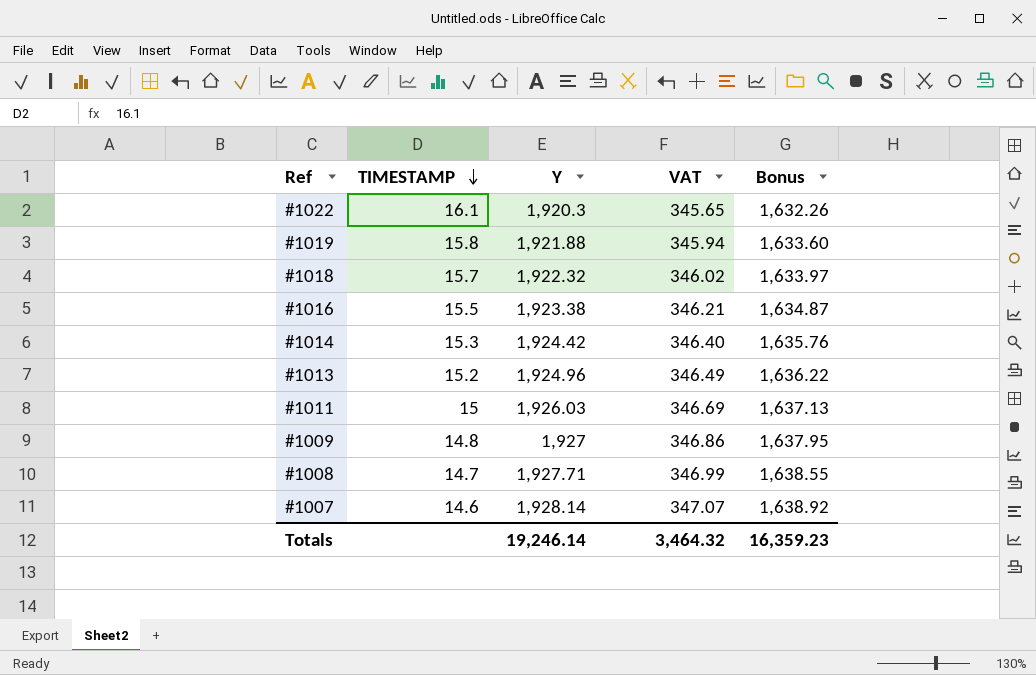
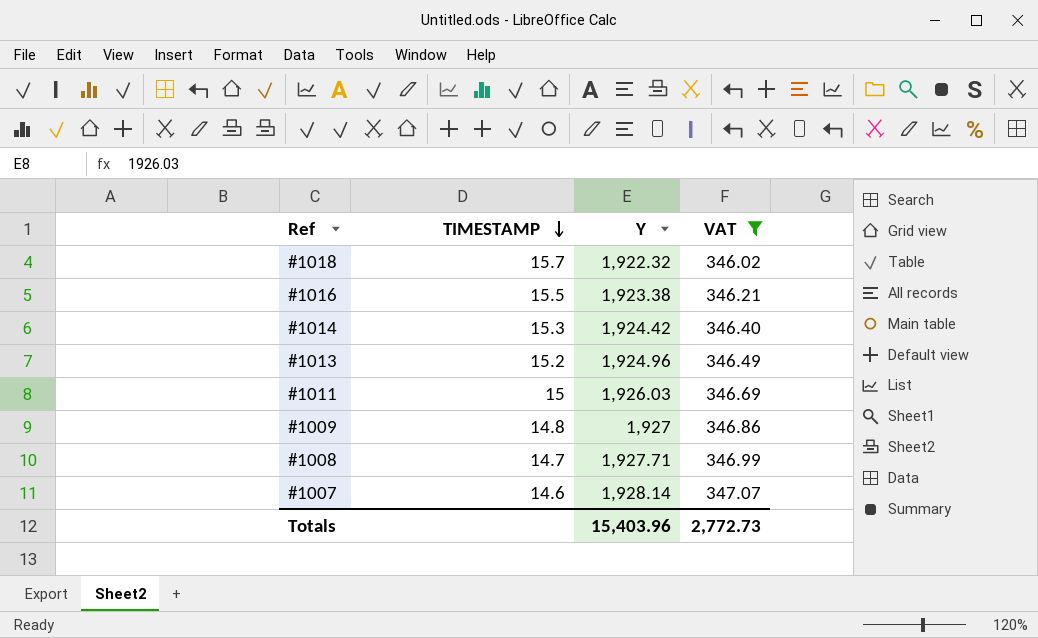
filter: none -> VAT >= 346.02
column Bonus | formula: [Y] * 0.85 -> none
Totals | Y: 19,246.14 -> 15,403.96
Totals | VAT: 3,464.32 -> 2,772.73

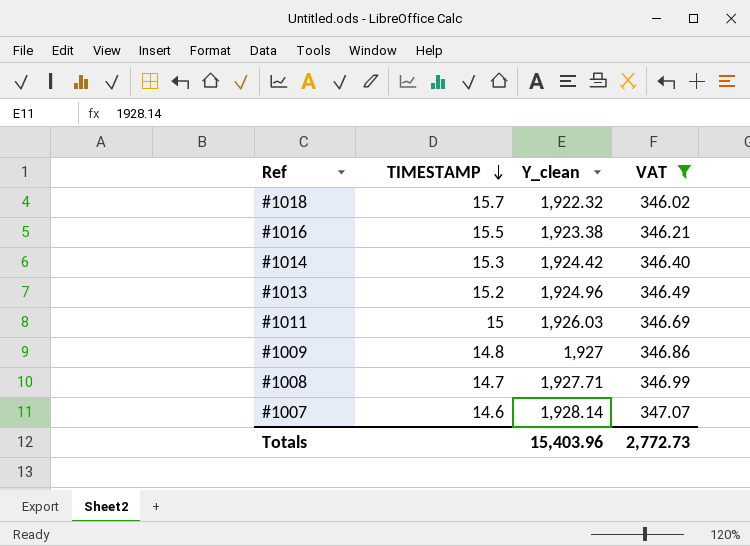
column name: Y -> Y_clean

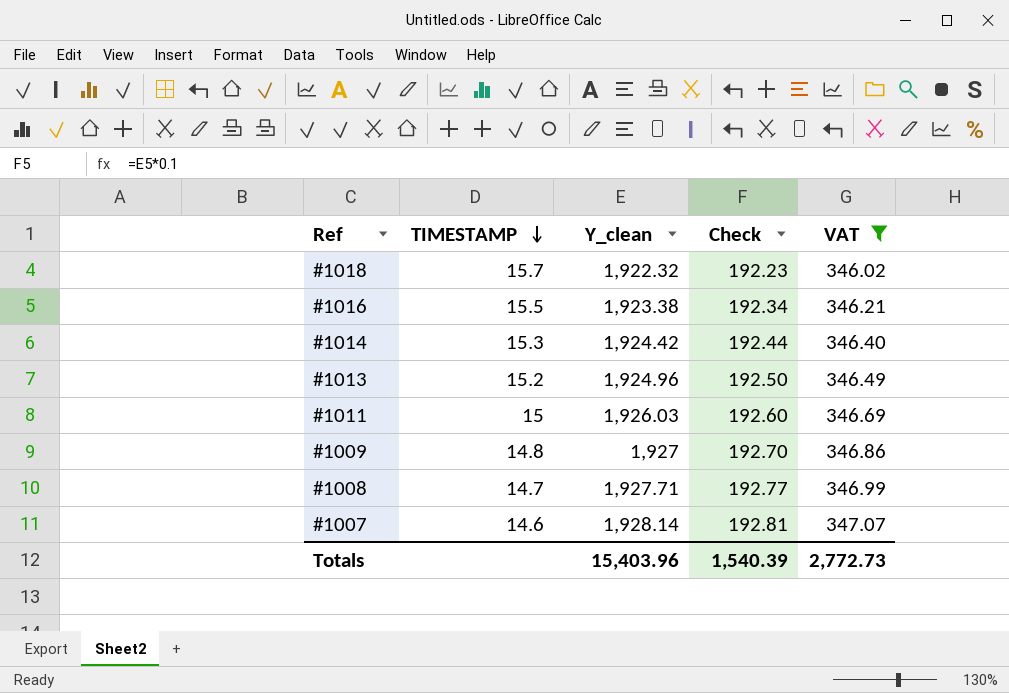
column Check | formula: none -> [Y_clean] * 0.1

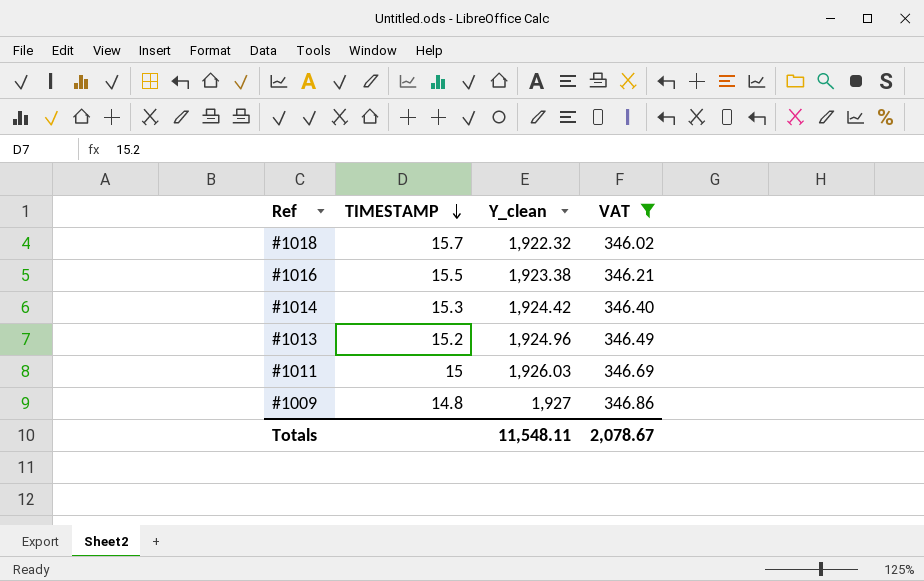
column Check | formula: [Y_clean] * 0.1 -> none
row #1008: 14.7 | 1,927.71 | 192.77 | 346.99 -> none
row #1007: 14.6 | 1,928.14 | 192.81 | 347.07 -> none
Totals | Y_clean: 15,403.96 -> 11,548.11
Totals | VAT: 2,772.73 -> 2,078.67

